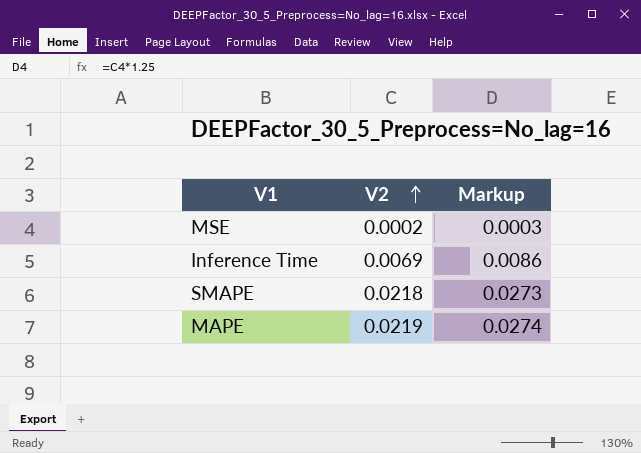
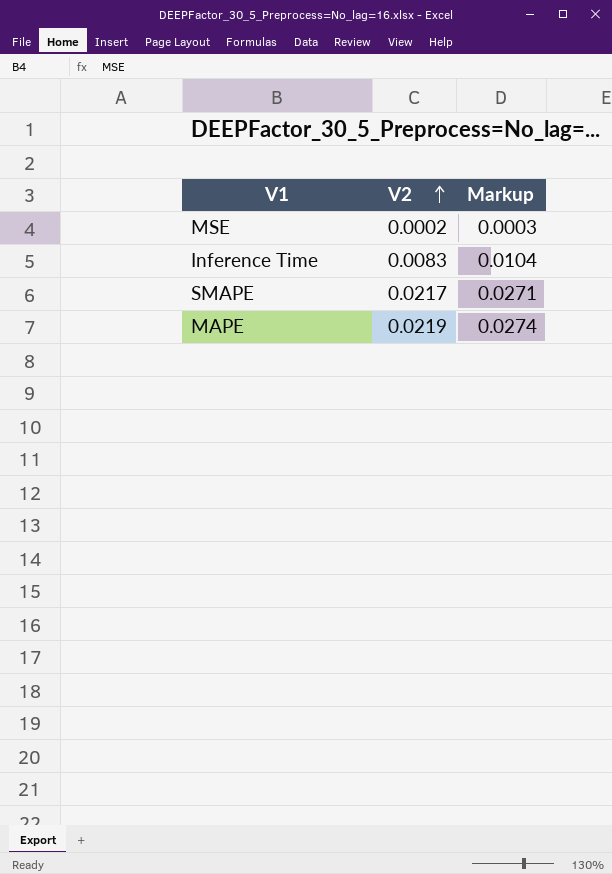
Inference Time | V2: 0.0069 -> 0.0083
Inference Time | Markup: 0.0086 -> 0.0104
SMAPE | V2: 0.0218 -> 0.0217
SMAPE | Markup: 0.0273 -> 0.0271

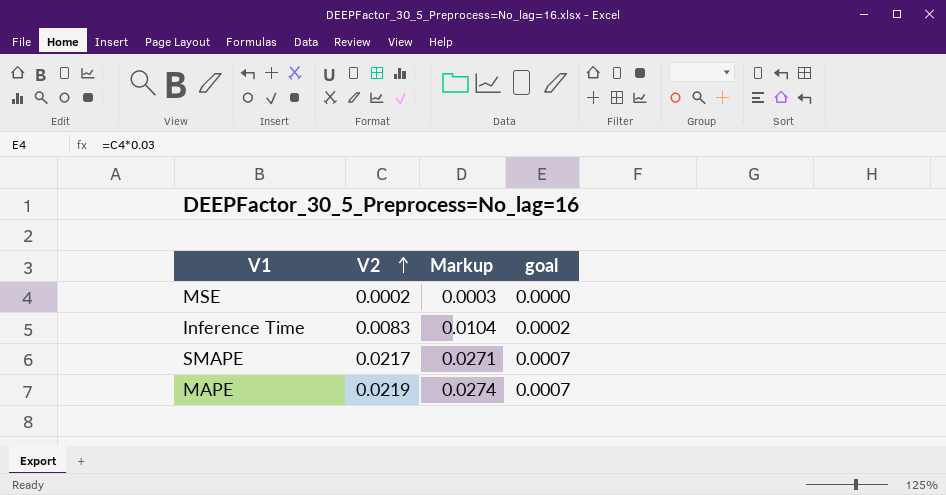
column goal | formula: none -> [V2] * 0.03

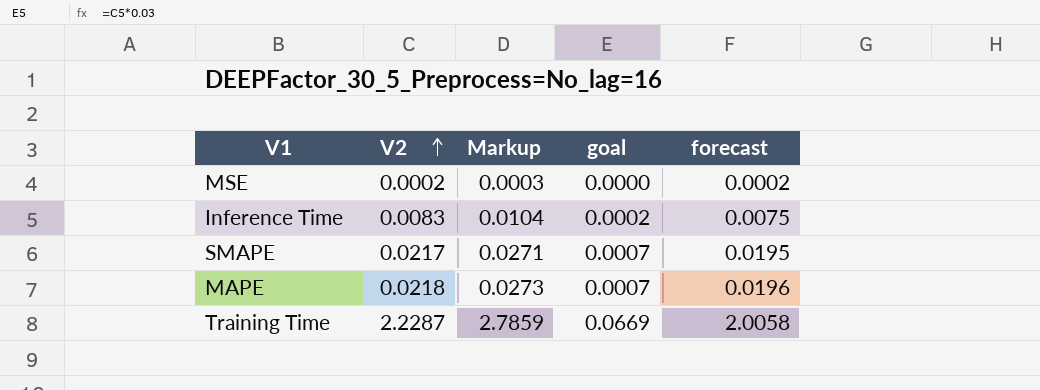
column forecast | formula: none -> [V2] * 0.9
MAPE | V2: 0.0219 -> 0.0218
MAPE | Markup: 0.0274 -> 0.0273
row Training Time: none -> 2.2287 | 2.7859 | 0.0669 | 2.0058

